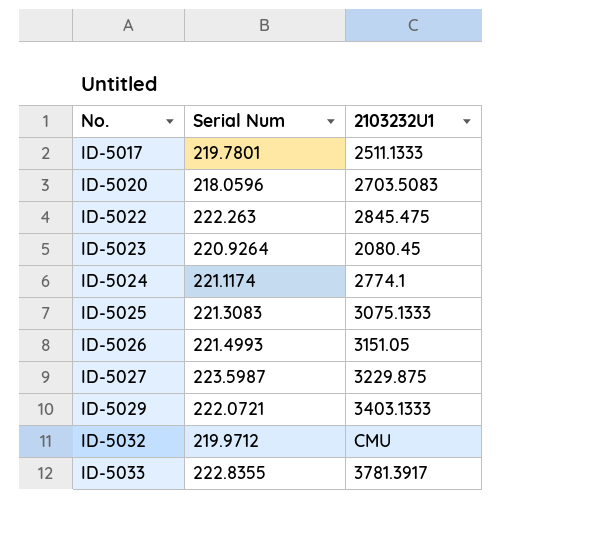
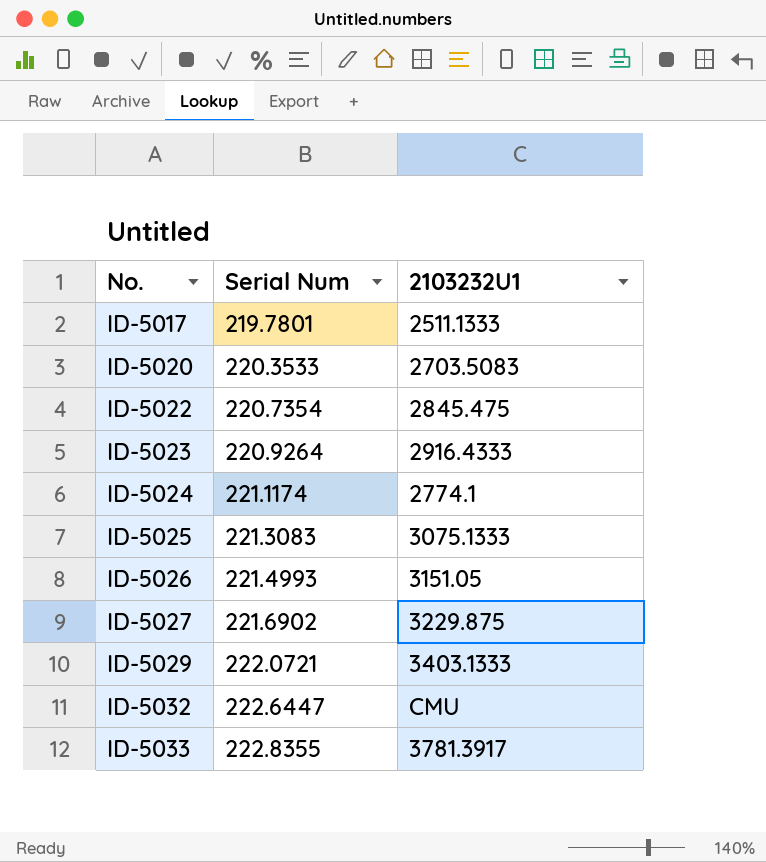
ID-5020 | Serial Num: 218.0596 -> 220.3533
ID-5022 | Serial Num: 222.263 -> 220.7354
ID-5023 | 2103232U1: 2080.45 -> 2916.4333
ID-5027 | Serial Num: 223.5987 -> 221.6902
ID-5032 | Serial Num: 219.9712 -> 222.6447

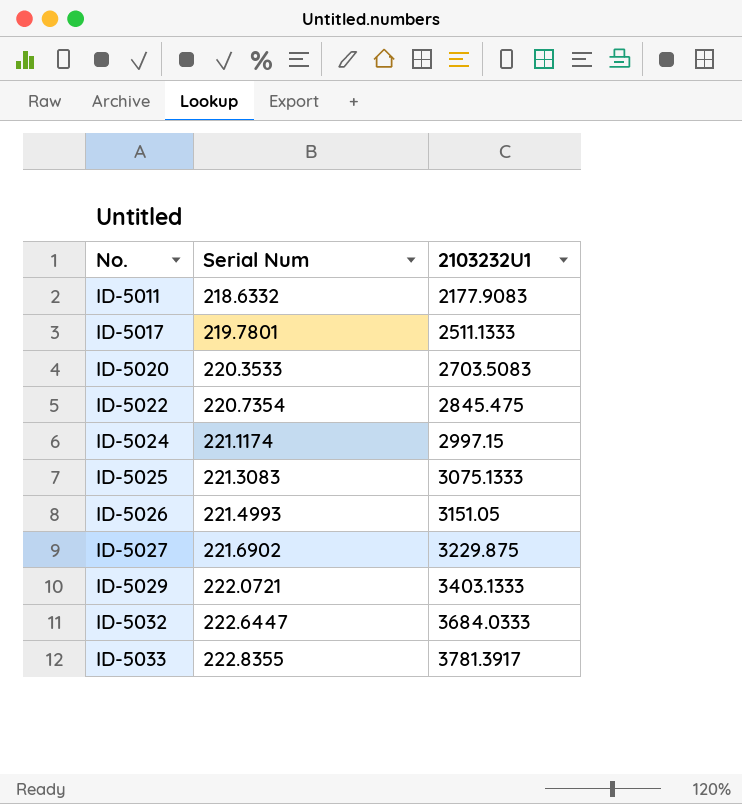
row ID-5023: 220.9264 | 2916.4333 -> none
row ID-5011: none -> 218.6332 | 2177.9083
ID-5024 | 2103232U1: 2774.1 -> 2997.15
ID-5032 | 2103232U1: CMU -> 3684.0333

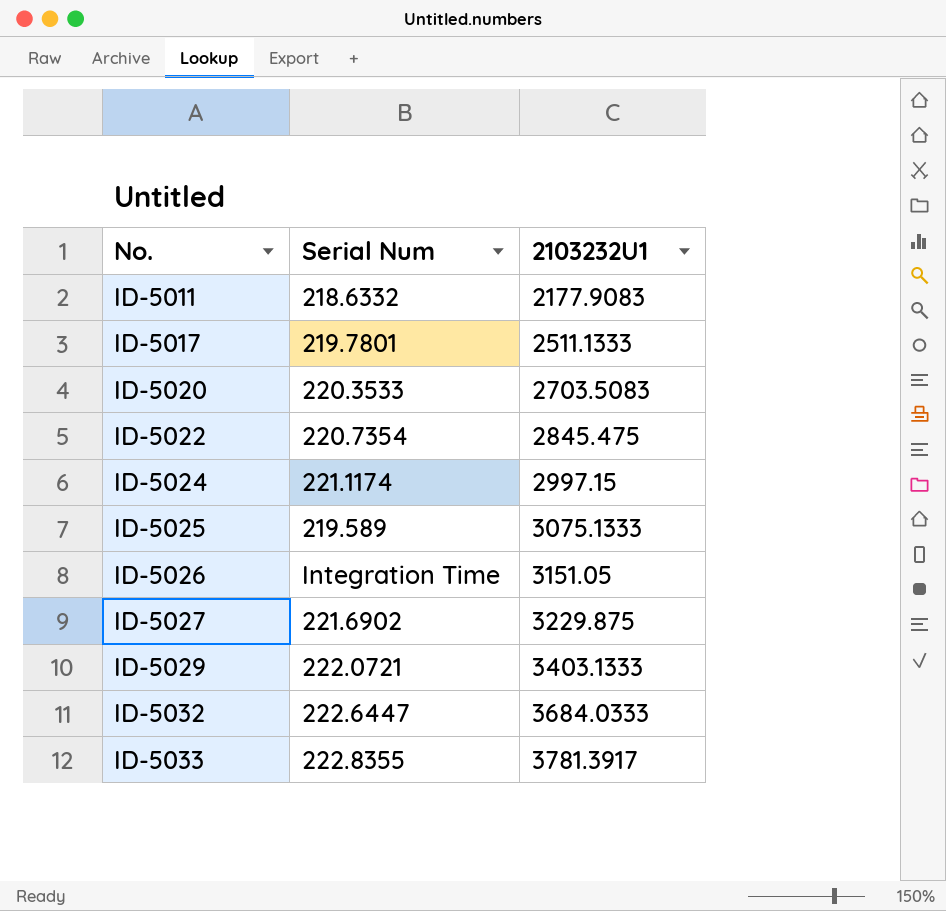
ID-5025 | Serial Num: 221.3083 -> 219.589
ID-5026 | Serial Num: 221.4993 -> Integration Time

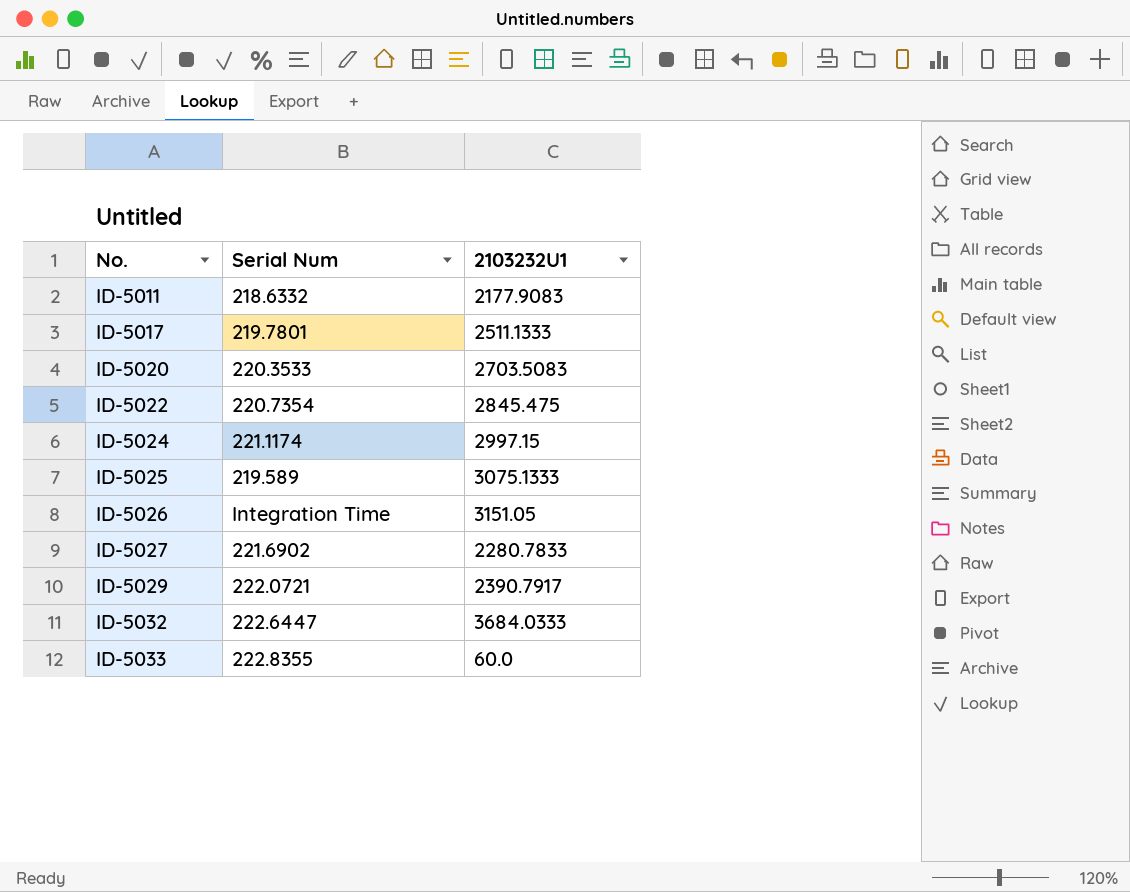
ID-5027 | 2103232U1: 3229.875 -> 2280.7833
ID-5029 | 2103232U1: 3403.1333 -> 2390.7917
ID-5033 | 2103232U1: 3781.3917 -> 60.0

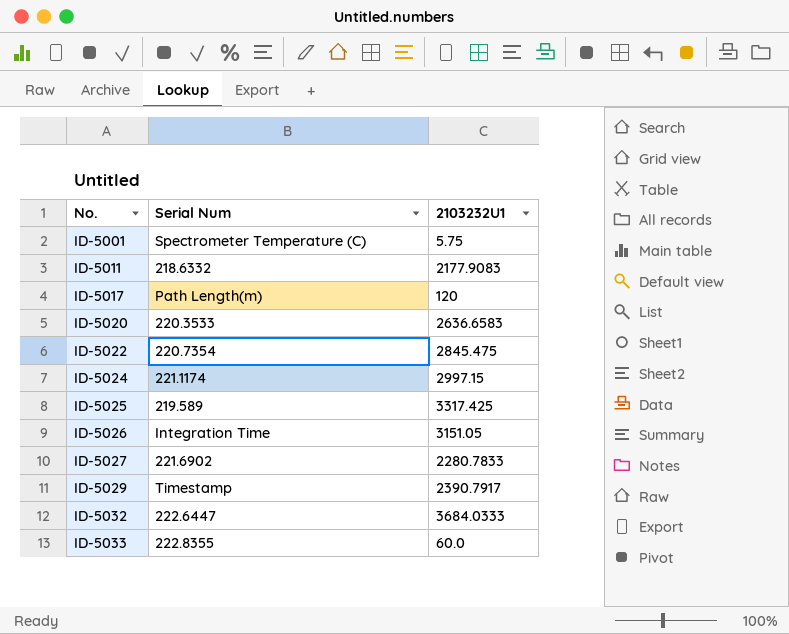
row ID-5001: none -> Spectrometer Temperature (C) | 5.75
ID-5017 | Serial Num: 219.7801 -> Path Length(m)
ID-5017 | 2103232U1: 2511.1333 -> 120
ID-5020 | 2103232U1: 2703.5083 -> 2636.6583
ID-5025 | 2103232U1: 3075.1333 -> 3317.425
ID-5029 | Serial Num: 222.0721 -> Timestamp

